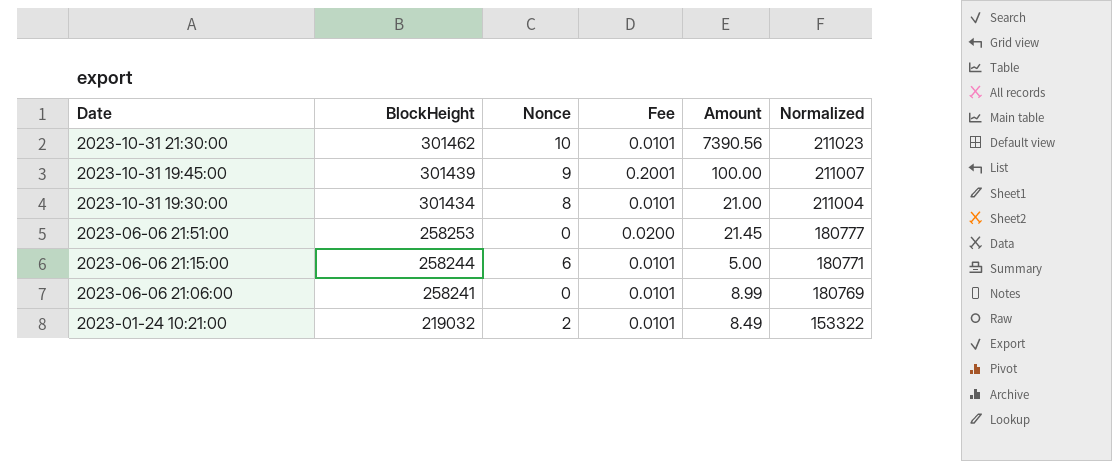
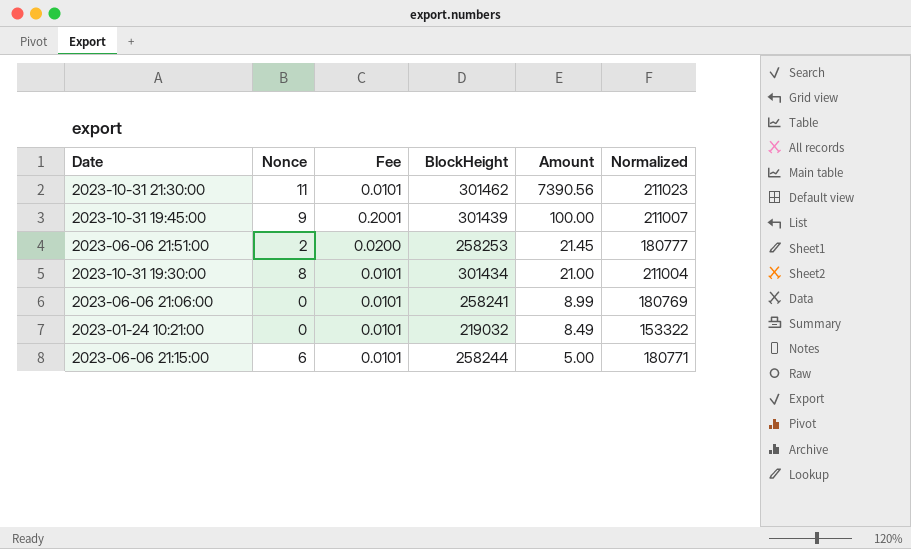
row order: Date descending -> Amount descending
column BlockHeight | position: 2 -> 4
2023-10-31 21:30:00 | Nonce: 10 -> 11
2023-06-06 21:51:00 | Nonce: 0 -> 2
2023-01-24 10:21:00 | Nonce: 2 -> 0

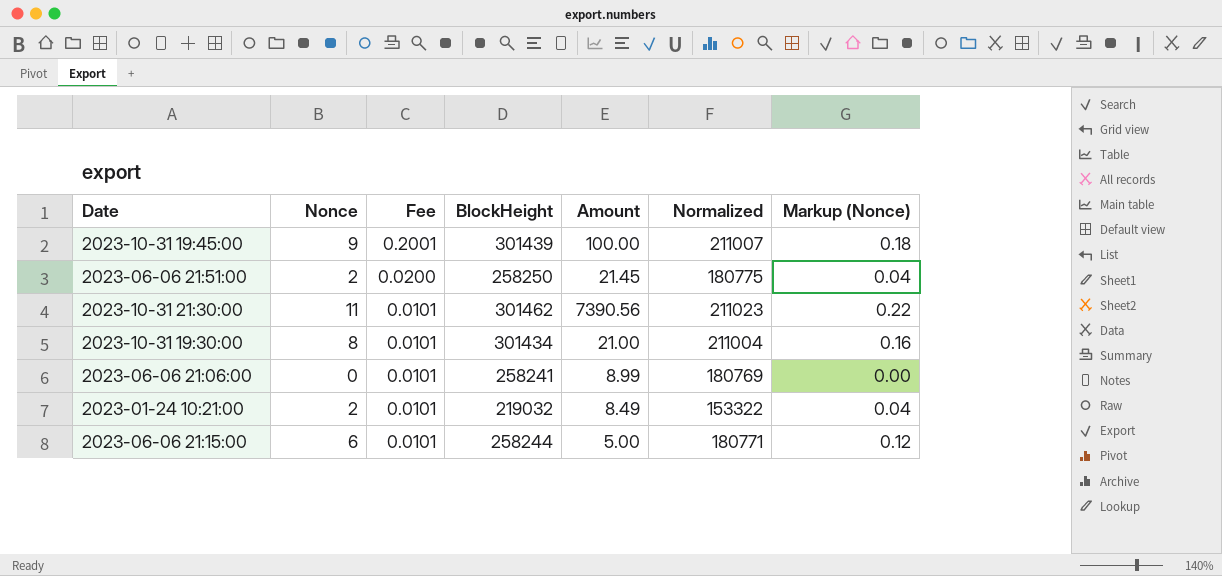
row order: Amount descending -> Fee descending
column Markup (Nonce) | formula: none -> [Nonce] * 0.02
2023-06-06 21:51:00 | BlockHeight: 258253 -> 258250
2023-06-06 21:51:00 | Normalized: 180777 -> 180775
2023-01-24 10:21:00 | Nonce: 0 -> 2

